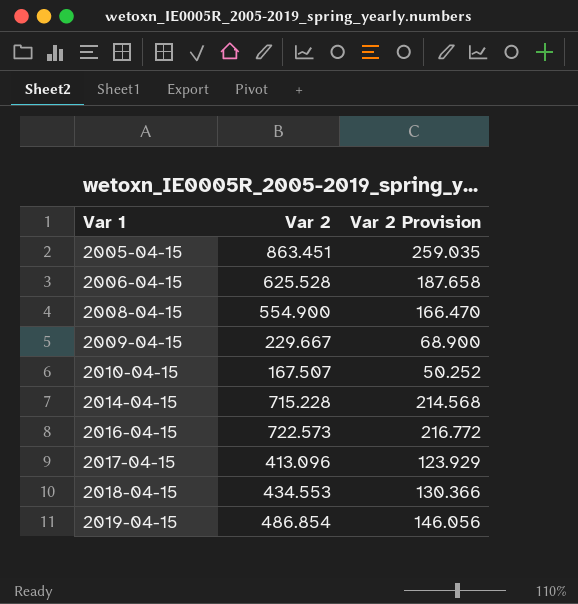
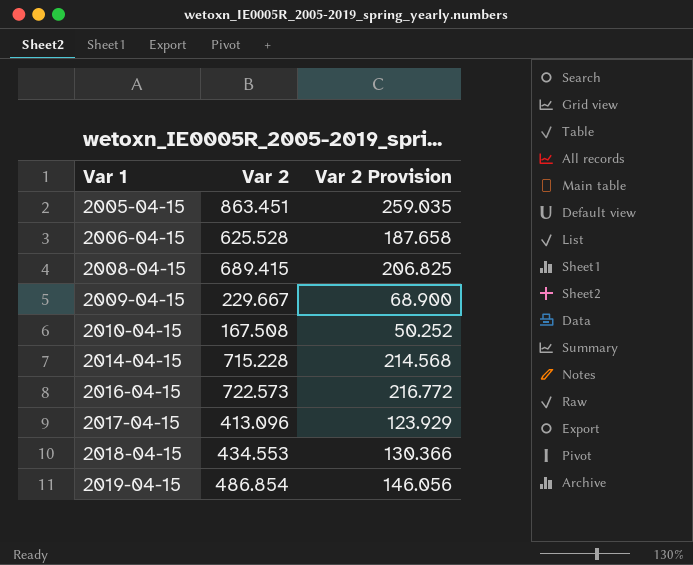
2008-04-15 | Var 2: 554.900 -> 689.415
2008-04-15 | Var 2 Provision: 166.470 -> 206.825
2010-04-15 | Var 2: 167.507 -> 167.508

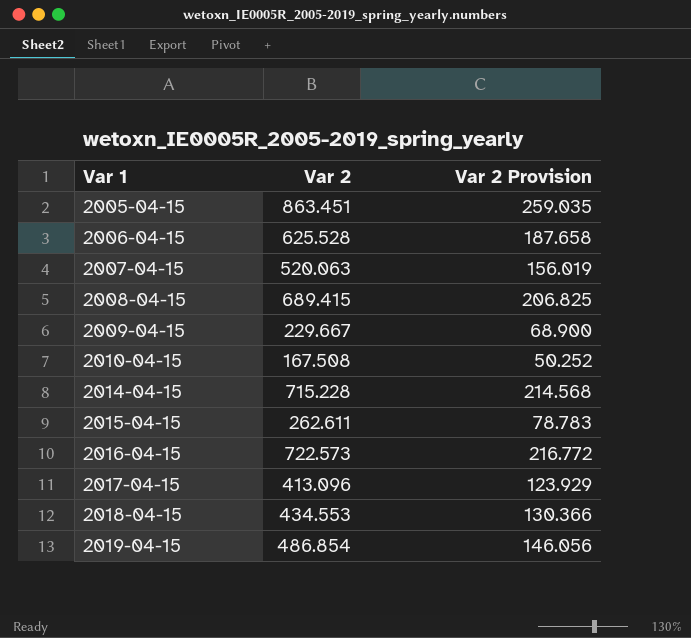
row 2007-04-15: none -> 520.063 | 156.019
row 2015-04-15: none -> 262.611 | 78.783

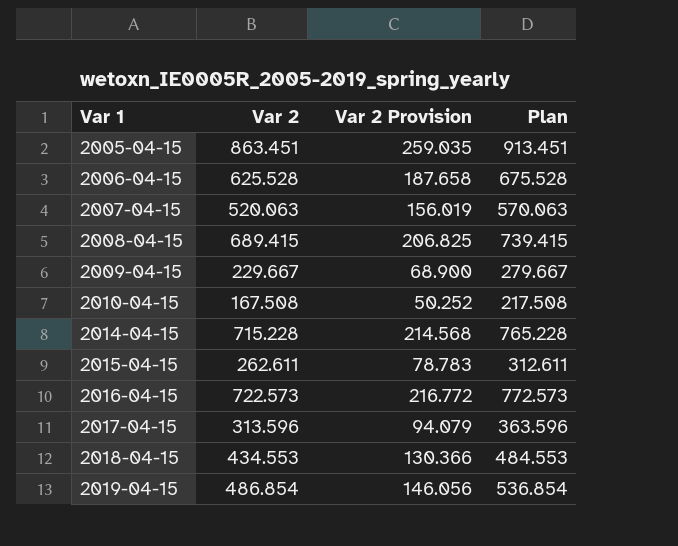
column Plan | formula: none -> [Var 2] + 50
2017-04-15 | Var 2: 413.096 -> 313.596
2017-04-15 | Var 2 Provision: 123.929 -> 94.079

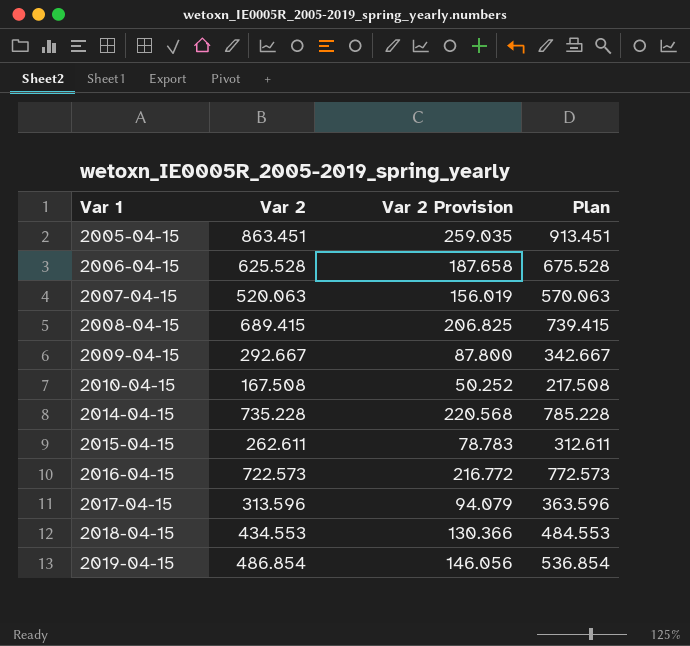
2009-04-15 | Var 2: 229.667 -> 292.667
2009-04-15 | Var 2 Provision: 68.900 -> 87.800
2009-04-15 | Plan: 279.667 -> 342.667
2014-04-15 | Var 2: 715.228 -> 735.228
2014-04-15 | Var 2 Provision: 214.568 -> 220.568
2014-04-15 | Plan: 765.228 -> 785.228

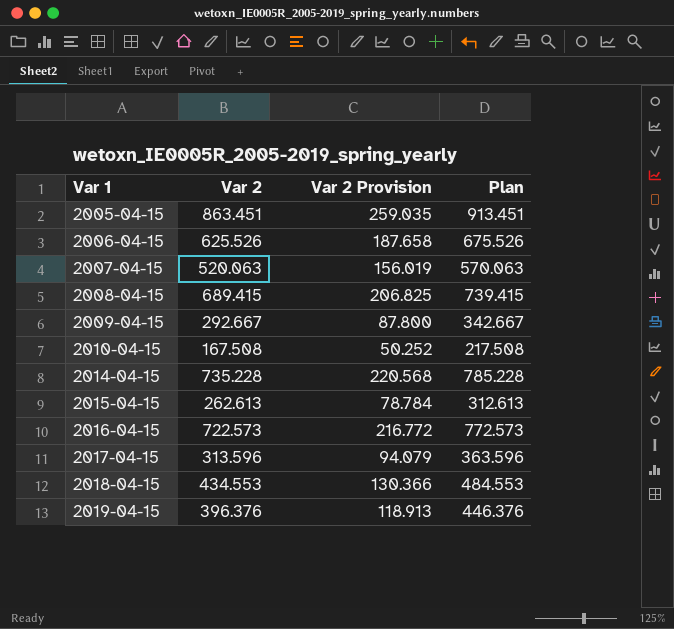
2006-04-15 | Var 2: 625.528 -> 625.526
2006-04-15 | Plan: 675.528 -> 675.526
2015-04-15 | Var 2: 262.611 -> 262.613
2015-04-15 | Var 2 Provision: 78.783 -> 78.784
2015-04-15 | Plan: 312.611 -> 312.613
2019-04-15 | Var 2: 486.854 -> 396.376
2019-04-15 | Var 2 Provision: 146.056 -> 118.913
2019-04-15 | Plan: 536.854 -> 446.376

